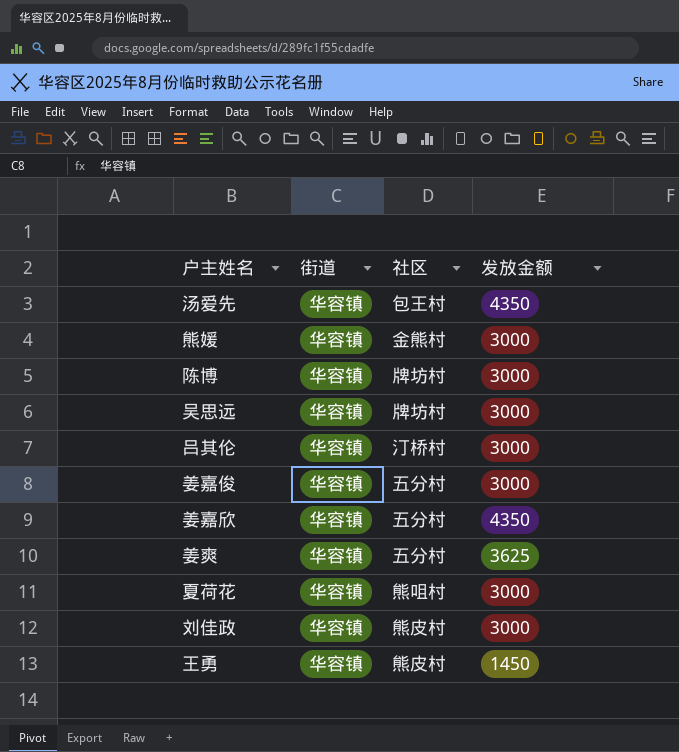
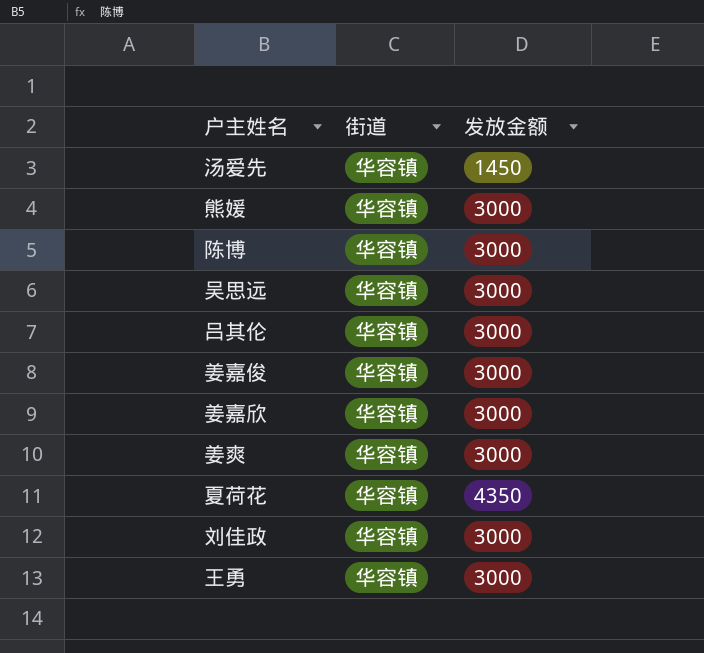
column 社区 | position: 3 -> none
汤爱先 | 发放金额: 4350 -> 1450
姜嘉欣 | 发放金额: 4350 -> 3000
姜爽 | 发放金额: 3625 -> 3000
夏荷花 | 发放金额: 3000 -> 4350
王勇 | 发放金额: 1450 -> 3000

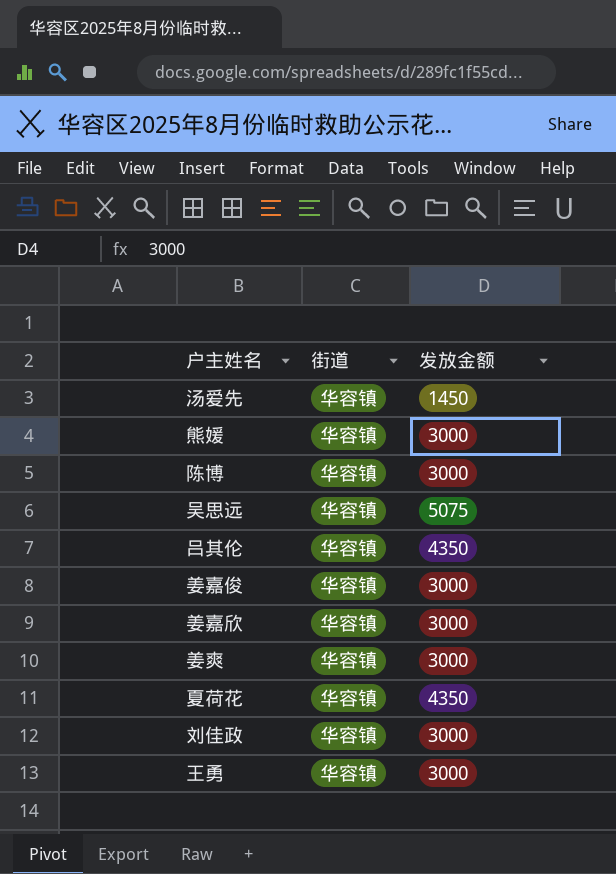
吴思远 | 发放金额: 3000 -> 5075
吕其伦 | 发放金额: 3000 -> 4350

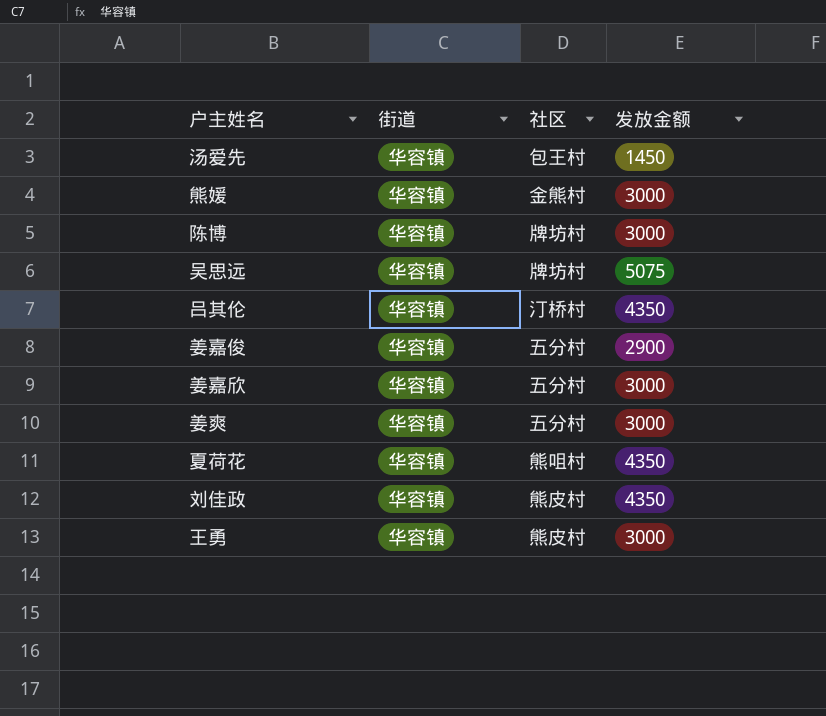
column 社区 | position: none -> 3
姜嘉俊 | 发放金额: 3000 -> 2900
刘佳政 | 发放金额: 3000 -> 4350

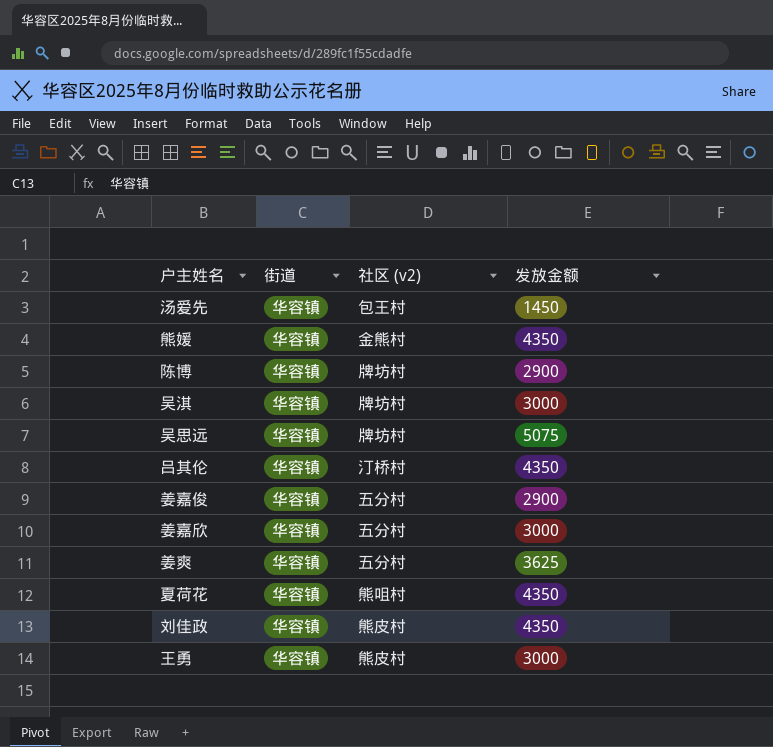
column name: 社区 -> 社区 (v2)
熊媛 | 发放金额: 3000 -> 4350
陈博 | 发放金额: 3000 -> 2900
row 吴淇: none -> 华容镇 | 牌坊村 | 3000
姜爽 | 发放金额: 3000 -> 3625

